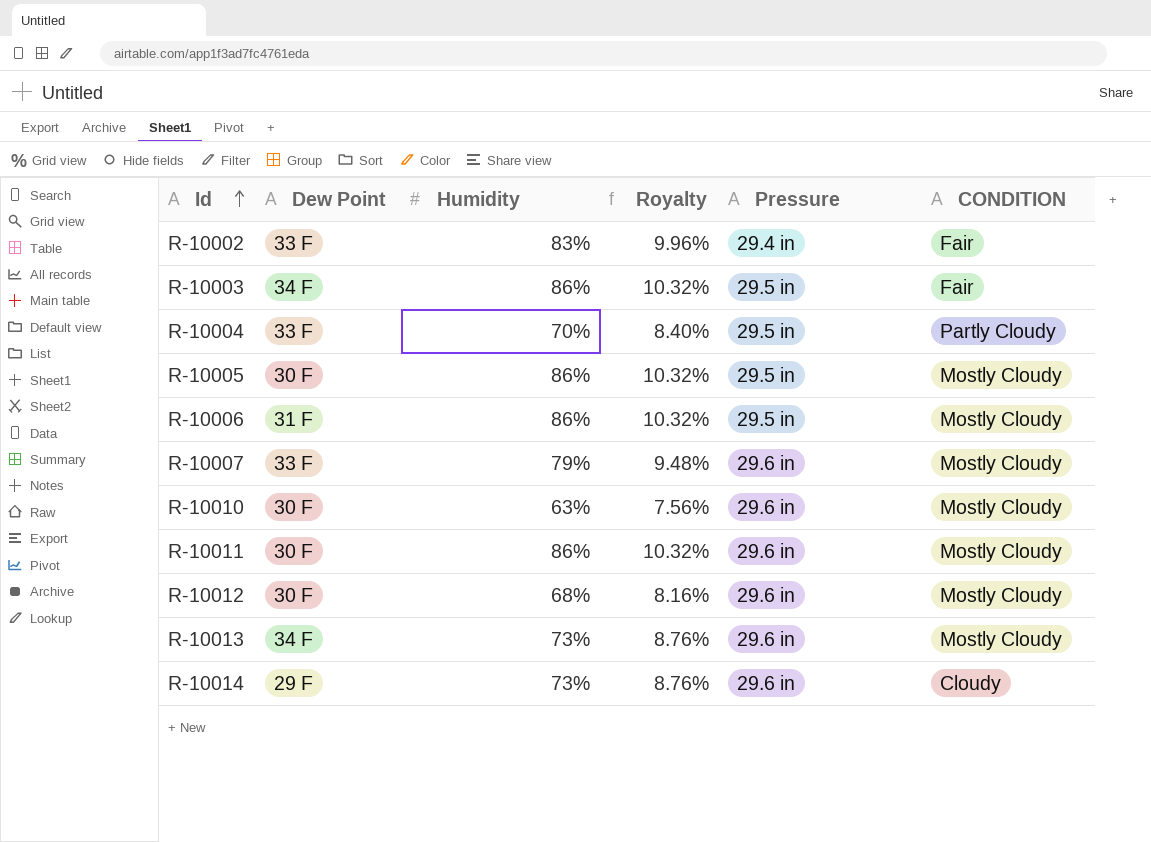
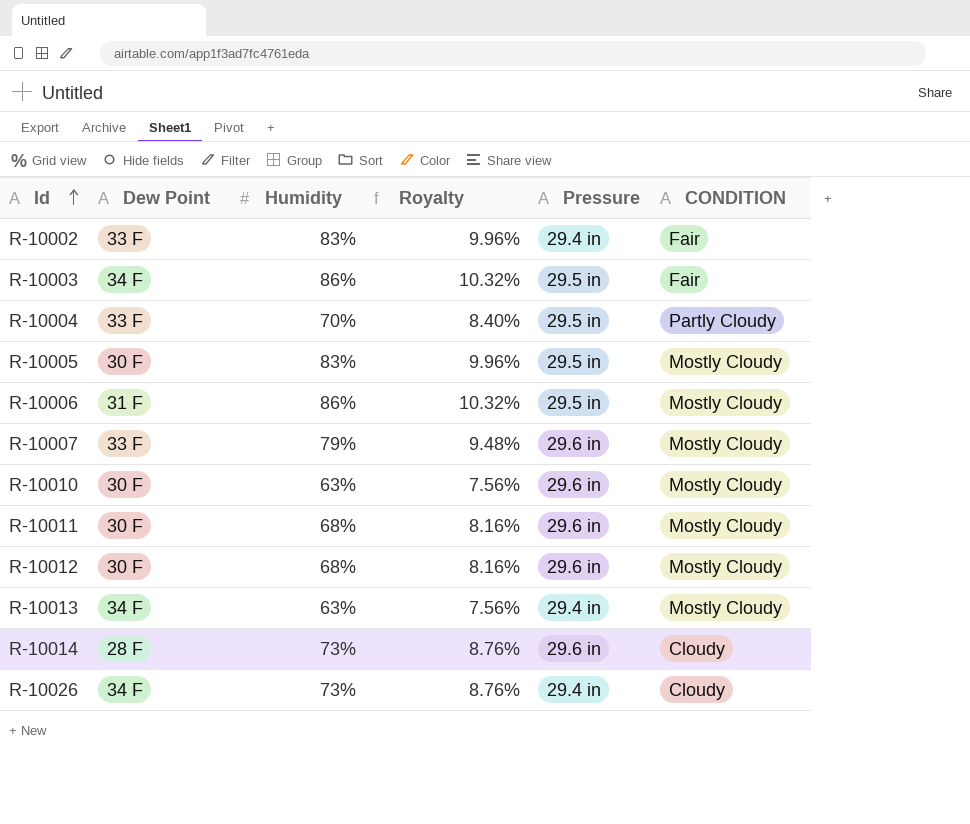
R-10005 | Humidity: 86% -> 83%
R-10005 | Royalty: 10.32% -> 9.96%
R-10011 | Humidity: 86% -> 68%
R-10011 | Royalty: 10.32% -> 8.16%
R-10013 | Humidity: 73% -> 63%
R-10013 | Royalty: 8.76% -> 7.56%
R-10013 | Pressure: 29.6 in -> 29.4 in
R-10014 | Dew Point: 29 F -> 28 F
row R-10026: none -> 34 F | 73% | 8.76% | 29.4 in | Cloudy

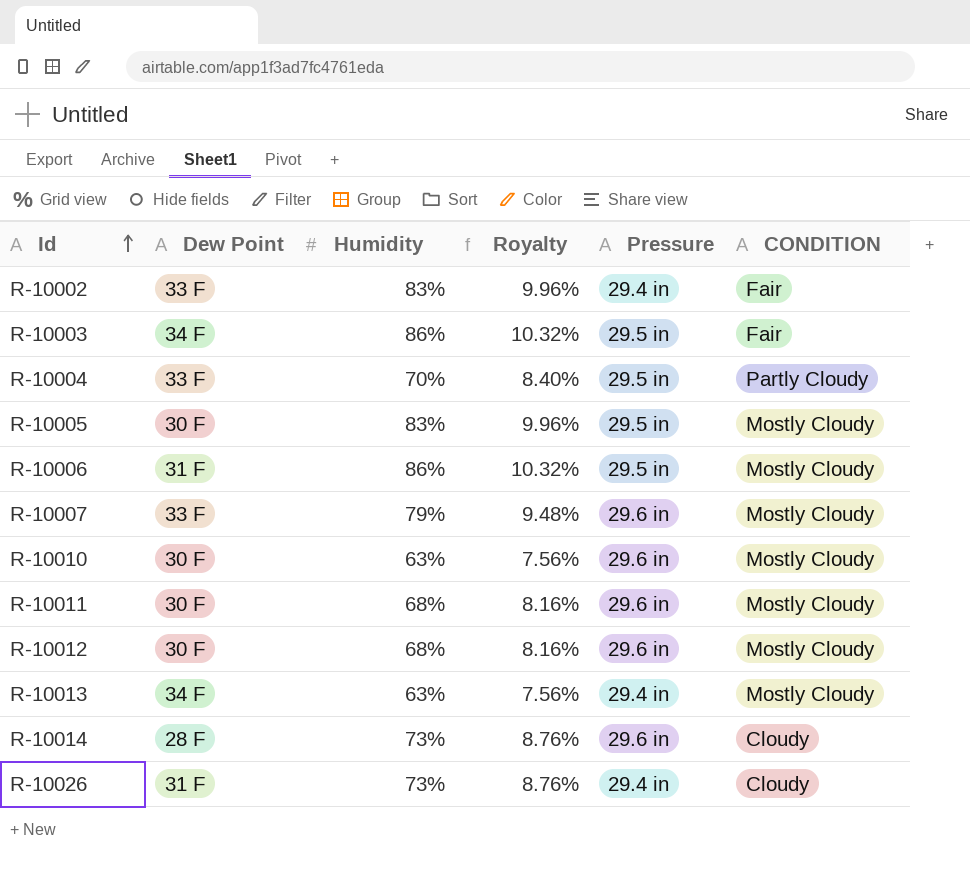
R-10026 | Dew Point: 34 F -> 31 F

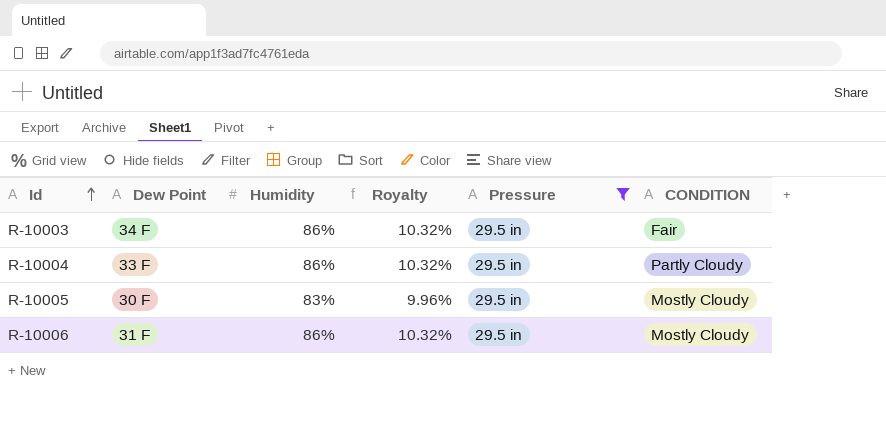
filter: none -> Pressure = 29.5 in
R-10004 | Humidity: 70% -> 86%
R-10004 | Royalty: 8.40% -> 10.32%

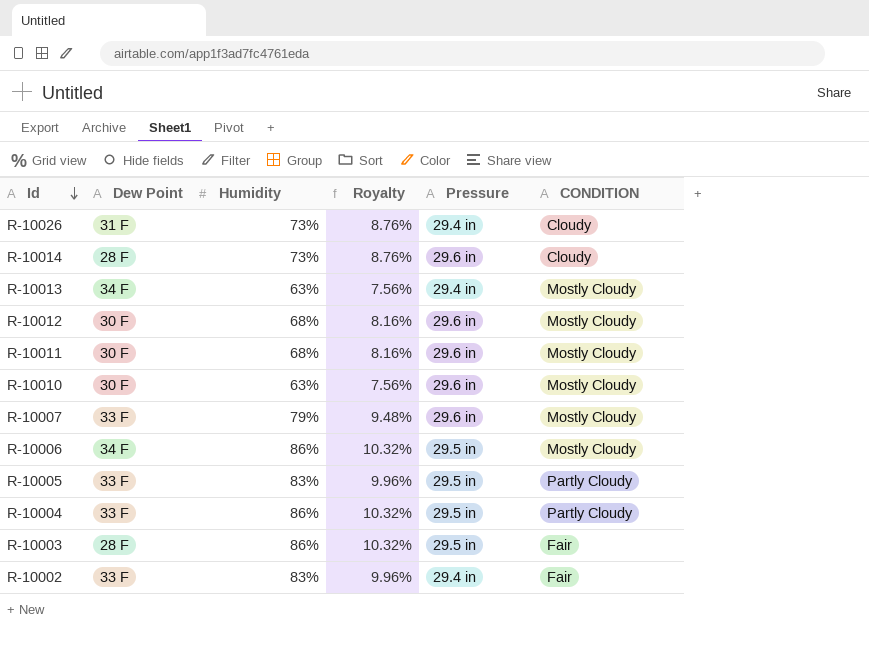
filter: Pressure = 29.5 in -> none
row order: Id ascending -> Id descending
R-10006 | Dew Point: 31 F -> 34 F
R-10005 | Dew Point: 30 F -> 33 F
R-10005 | CONDITION: Mostly Cloudy -> Partly Cloudy
R-10003 | Dew Point: 34 F -> 28 F

